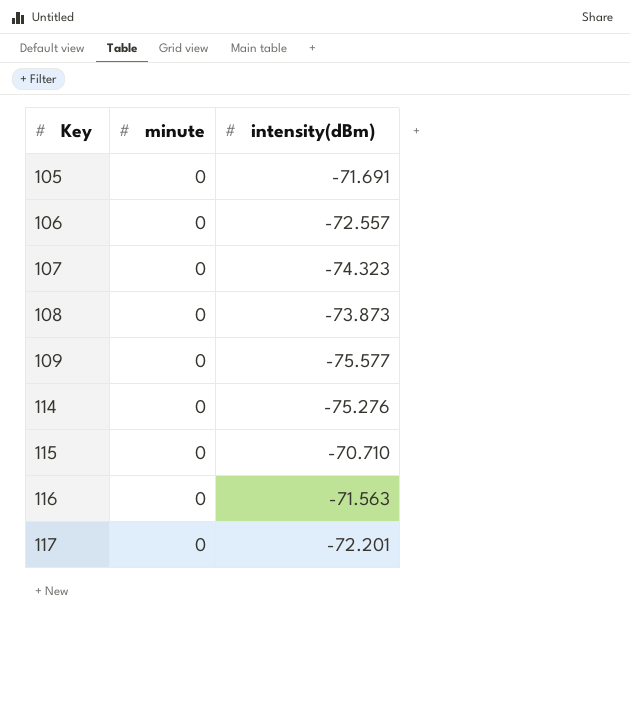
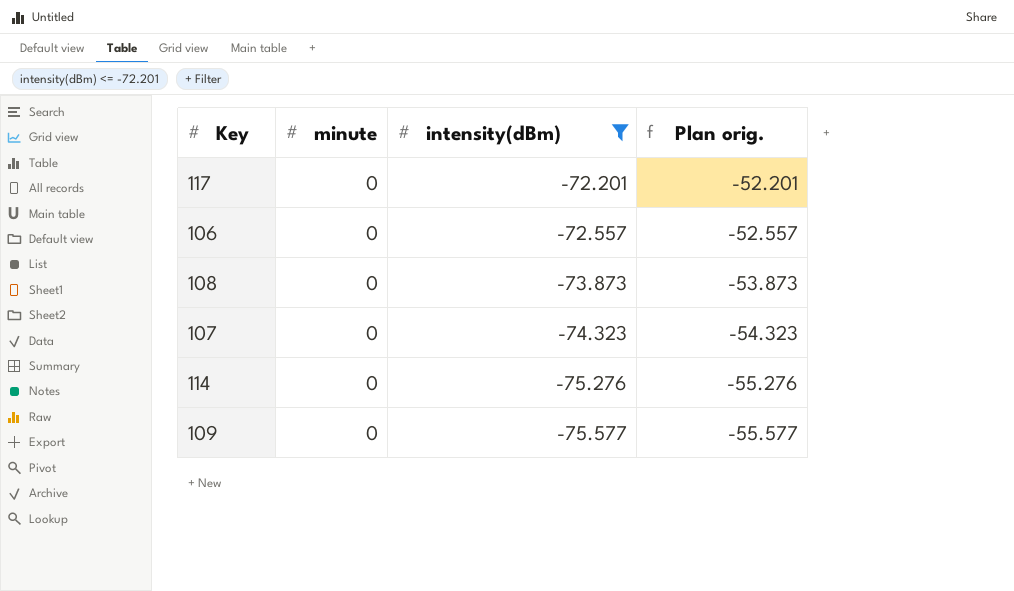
filter: none -> intensity(dBm) <= -72.201
row order: Key ascending -> intensity(dBm) descending
column Plan orig. | formula: none -> [intensity(dBm)] + 20

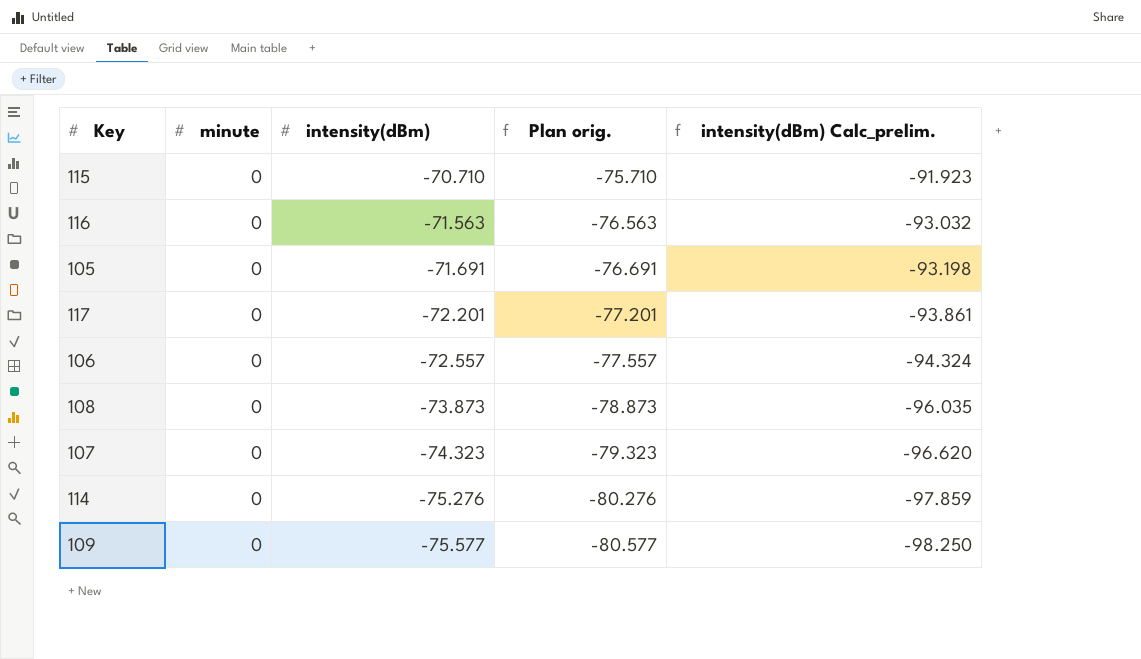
filter: intensity(dBm) <= -72.201 -> none
column Plan orig. | formula: [intensity(dBm)] + 20 -> [intensity(dBm)] - 5
column intensity(dBm) Calc_prelim. | formula: none -> [intensity(dBm)] * 1.3

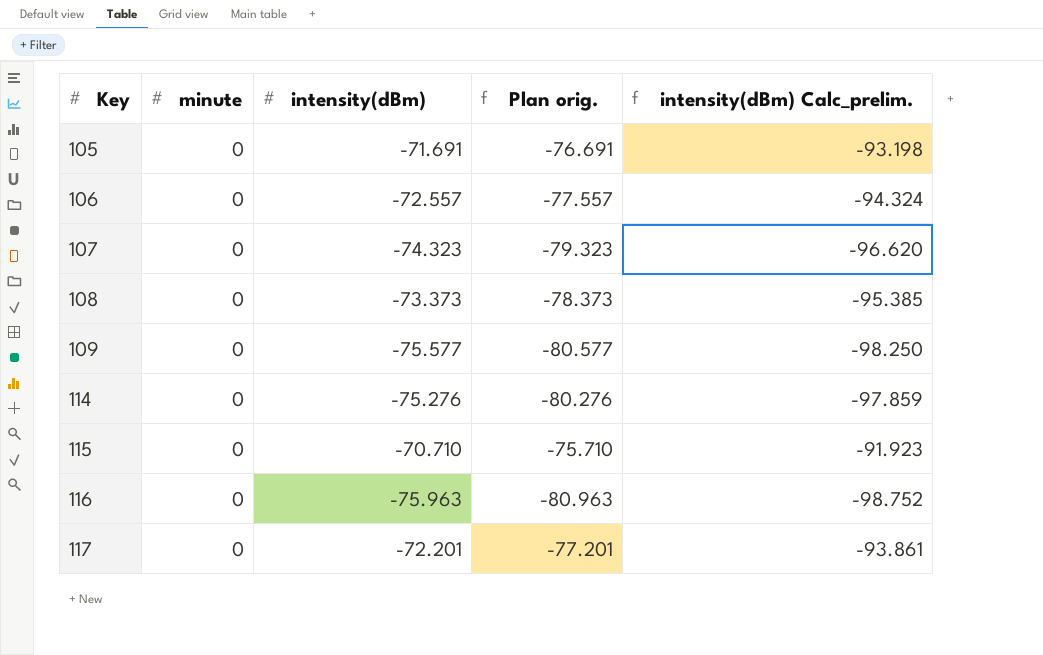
row order: intensity(dBm) descending -> Key ascending
108 | intensity(dBm): -73.873 -> -73.373
108 | Plan orig.: -78.873 -> -78.373
108 | intensity(dBm) Calc_prelim.: -96.035 -> -95.385
116 | intensity(dBm): -71.563 -> -75.963
116 | Plan orig.: -76.563 -> -80.963
116 | intensity(dBm) Calc_prelim.: -93.032 -> -98.752

